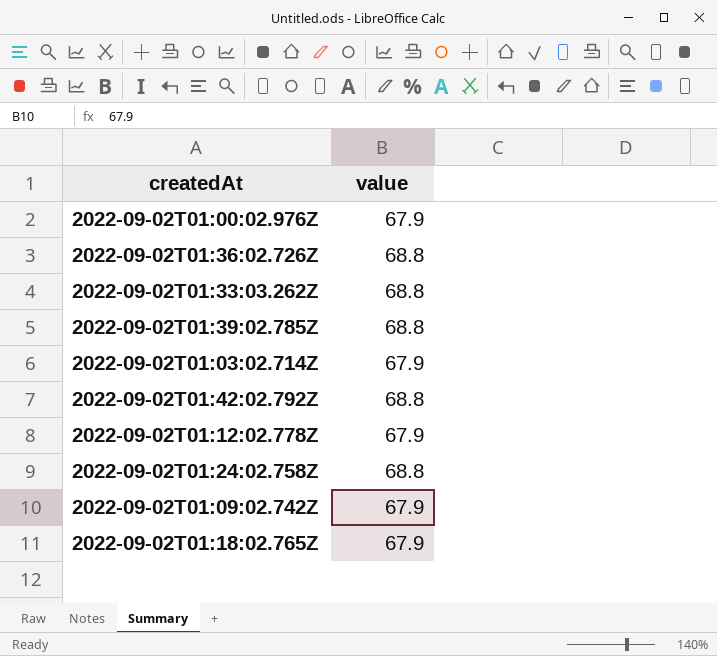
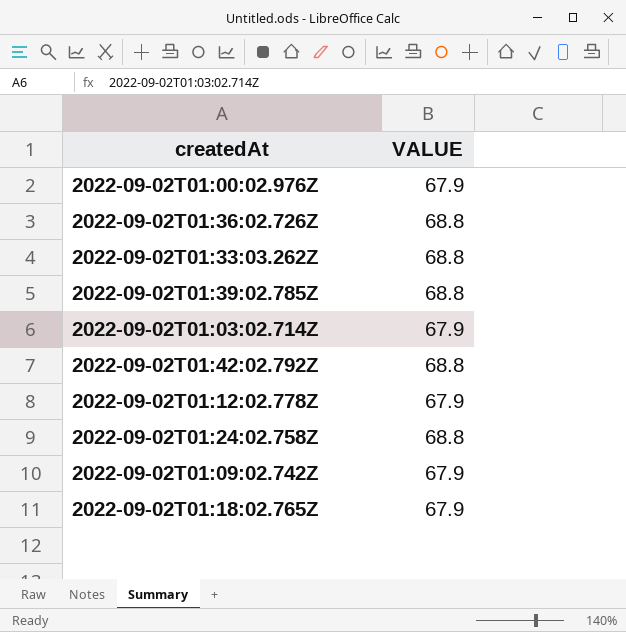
column name: value -> VALUE

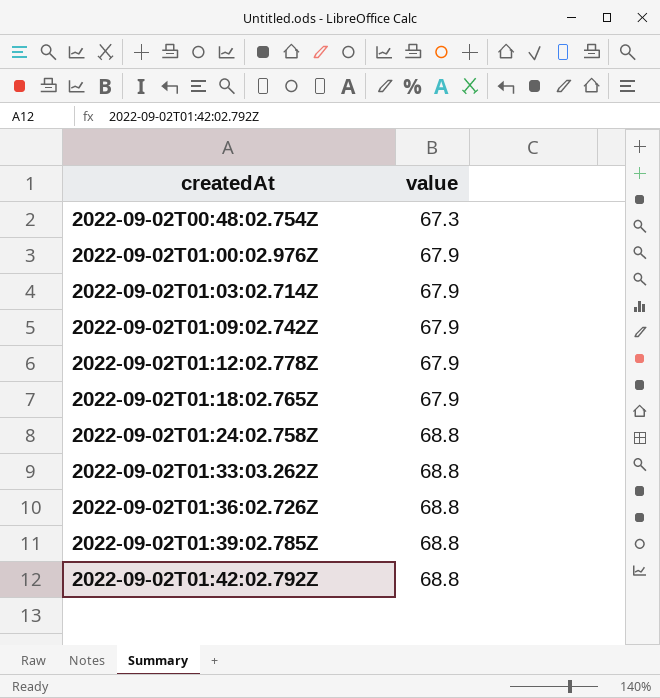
row order: none -> createdAt ascending
column name: VALUE -> value
row 2022-09-02T00:48:02.754Z: none -> 67.3

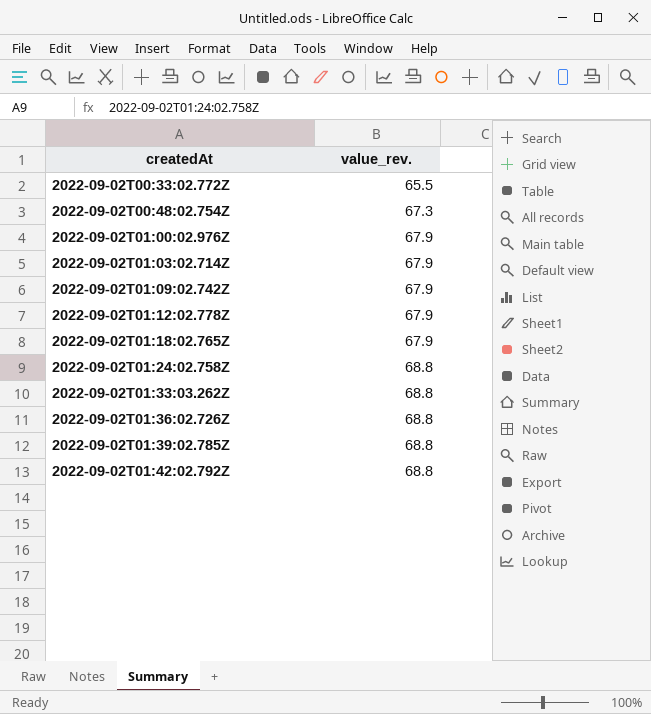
column name: value -> value_rev.
row 2022-09-02T00:33:02.772Z: none -> 65.5

